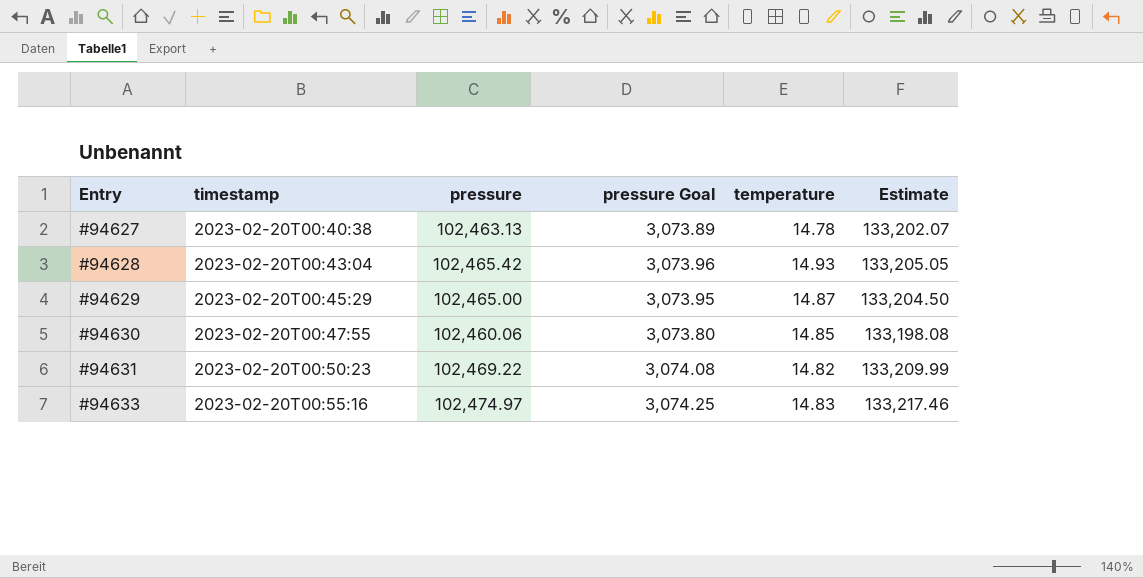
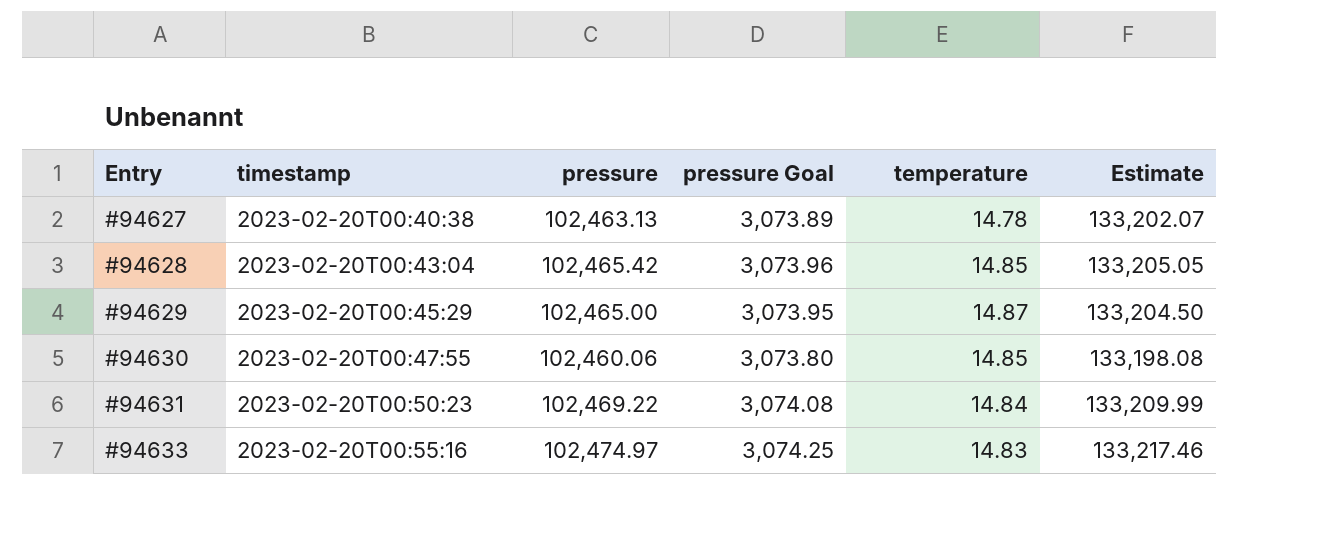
#94628 | temperature: 14.93 -> 14.85
#94631 | temperature: 14.82 -> 14.84

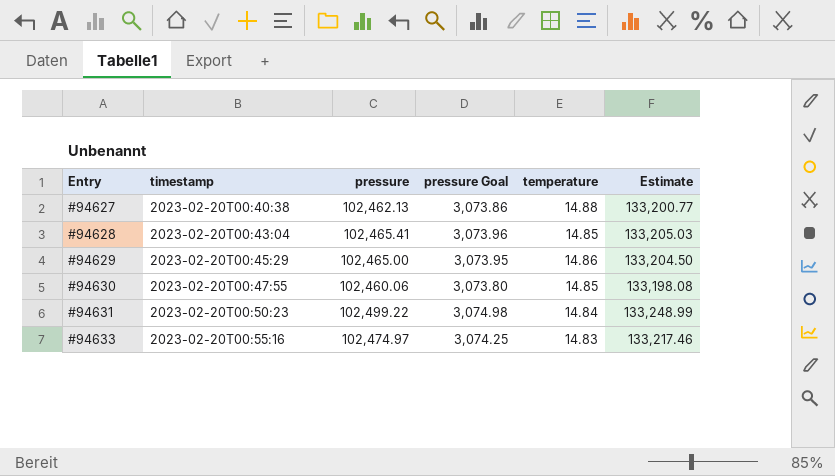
#94627 | pressure: 102,463.13 -> 102,462.13
#94627 | pressure Goal: 3,073.89 -> 3,073.86
#94627 | temperature: 14.78 -> 14.88
#94627 | Estimate: 133,202.07 -> 133,200.77
#94628 | pressure: 102,465.42 -> 102,465.41
#94628 | Estimate: 133,205.05 -> 133,205.03
#94629 | temperature: 14.87 -> 14.86
#94631 | pressure: 102,469.22 -> 102,499.22
#94631 | pressure Goal: 3,074.08 -> 3,074.98
#94631 | Estimate: 133,209.99 -> 133,248.99

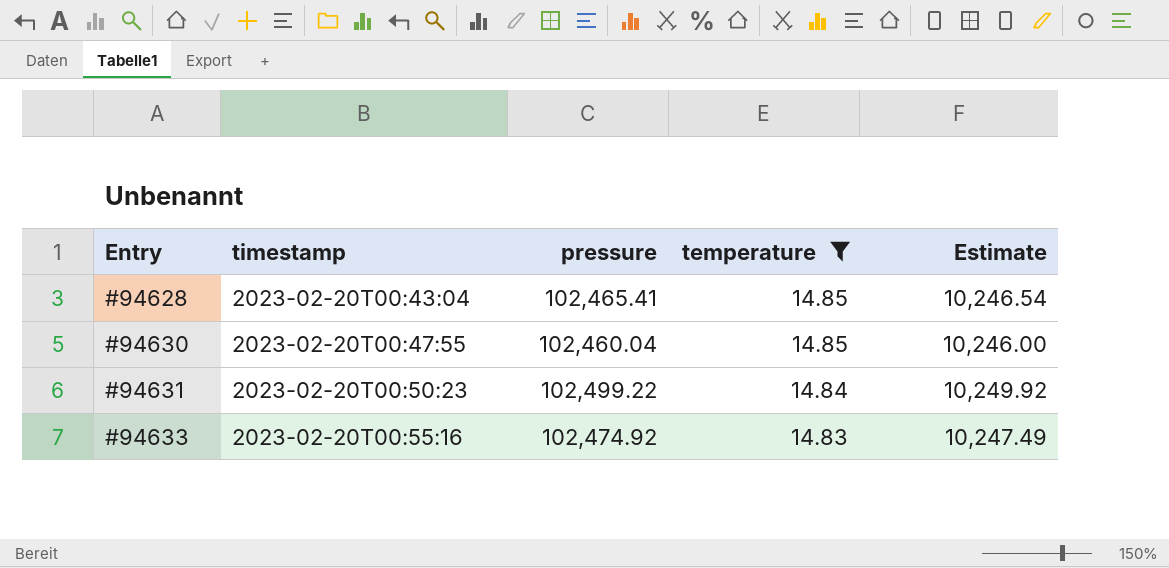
filter: none -> temperature <= 14.85
column pressure Goal | formula: [pressure] * 0.03 -> none
column Estimate | formula: [pressure] * 1.3 -> [pressure] * 0.1
#94630 | pressure: 102,460.06 -> 102,460.04
#94633 | pressure: 102,474.97 -> 102,474.92

